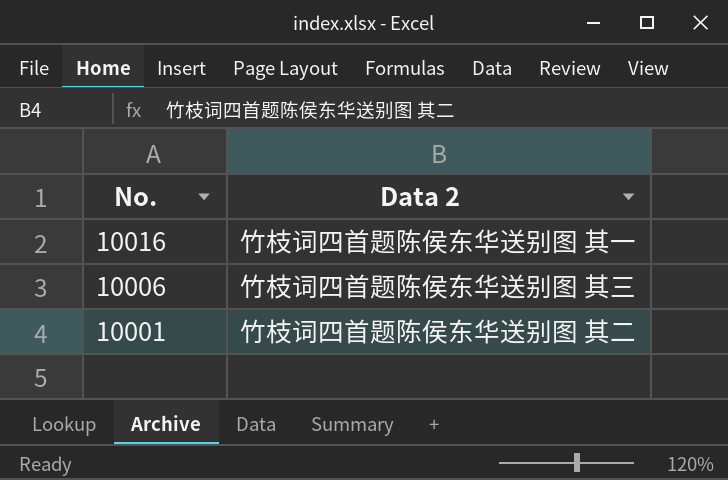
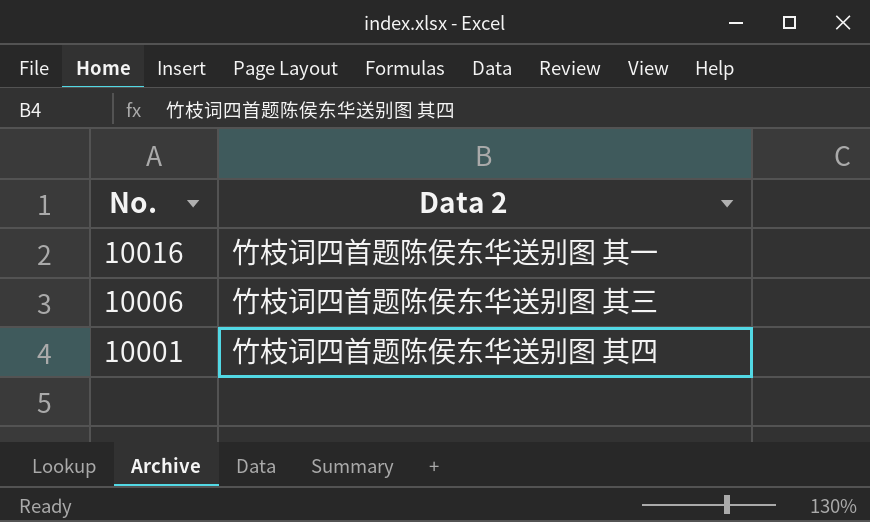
10001 | Data 2: 竹枝词四首题陈侯东华送别图 其二 -> 竹枝词四首题陈侯东华送别图 其四

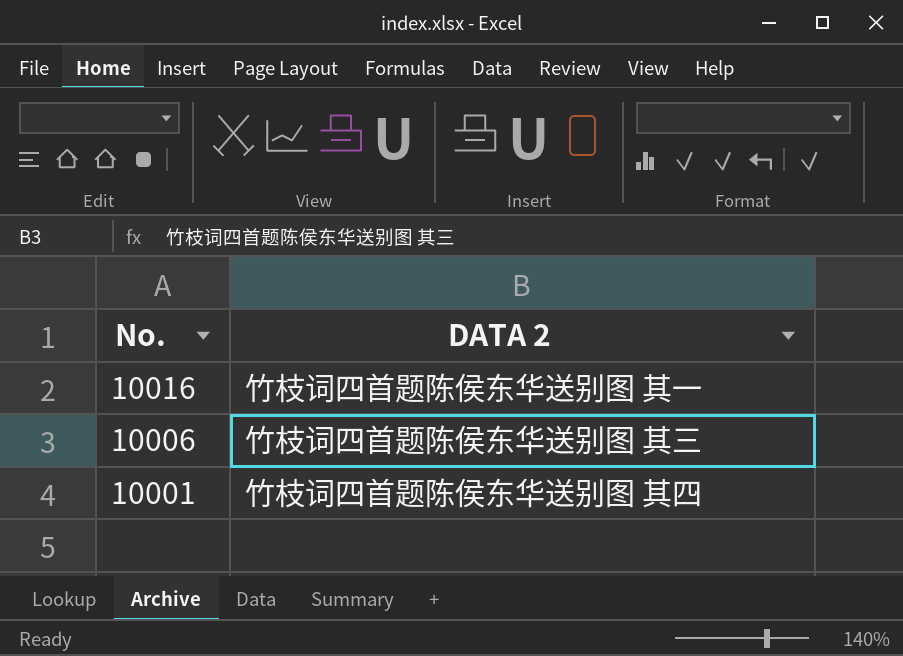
column name: Data 2 -> DATA 2

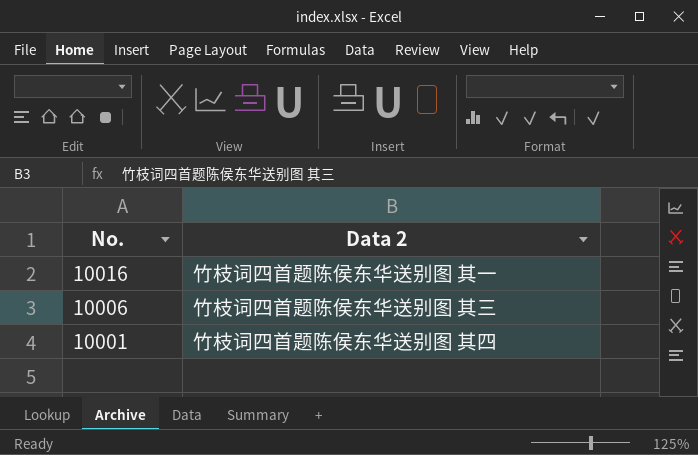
column name: DATA 2 -> Data 2

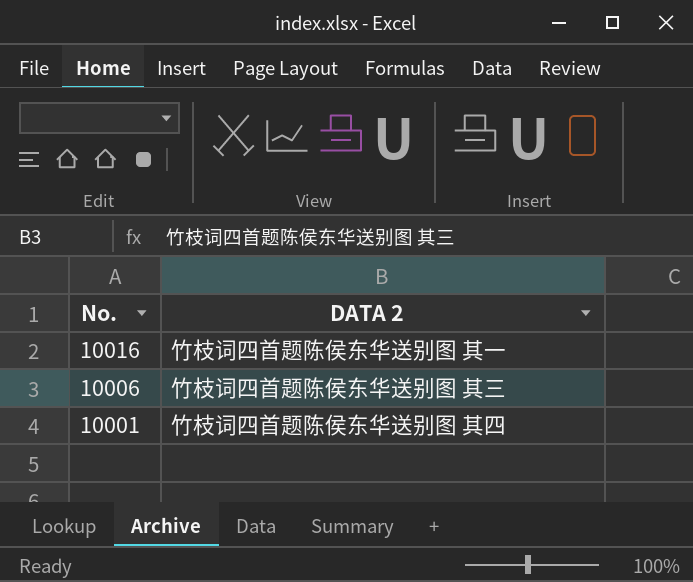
column name: Data 2 -> DATA 2

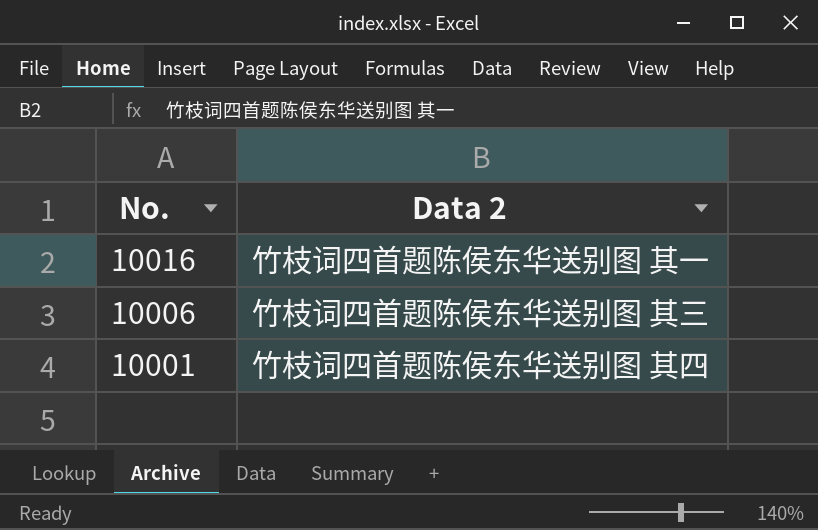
column name: DATA 2 -> Data 2

